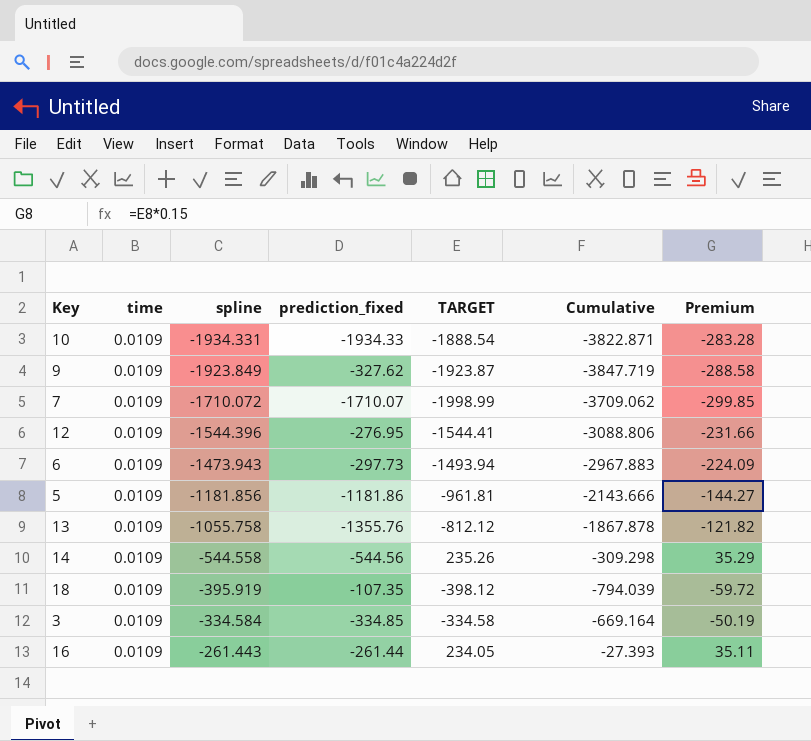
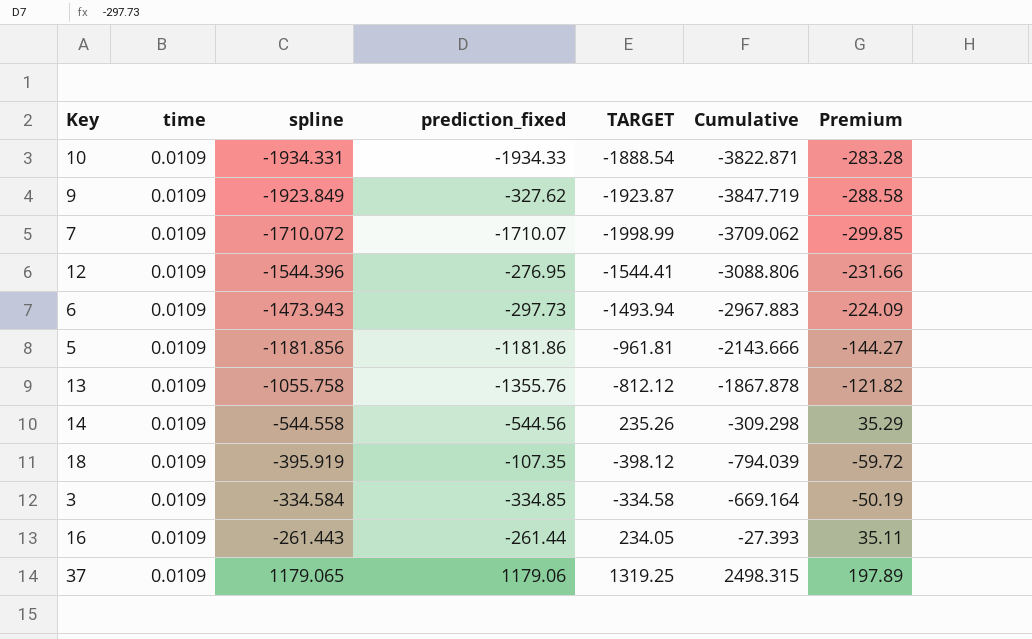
row 37: none -> 0.0109 | 1179.065 | 1179.06 | 1319.25 | 2498.315 | 197.89

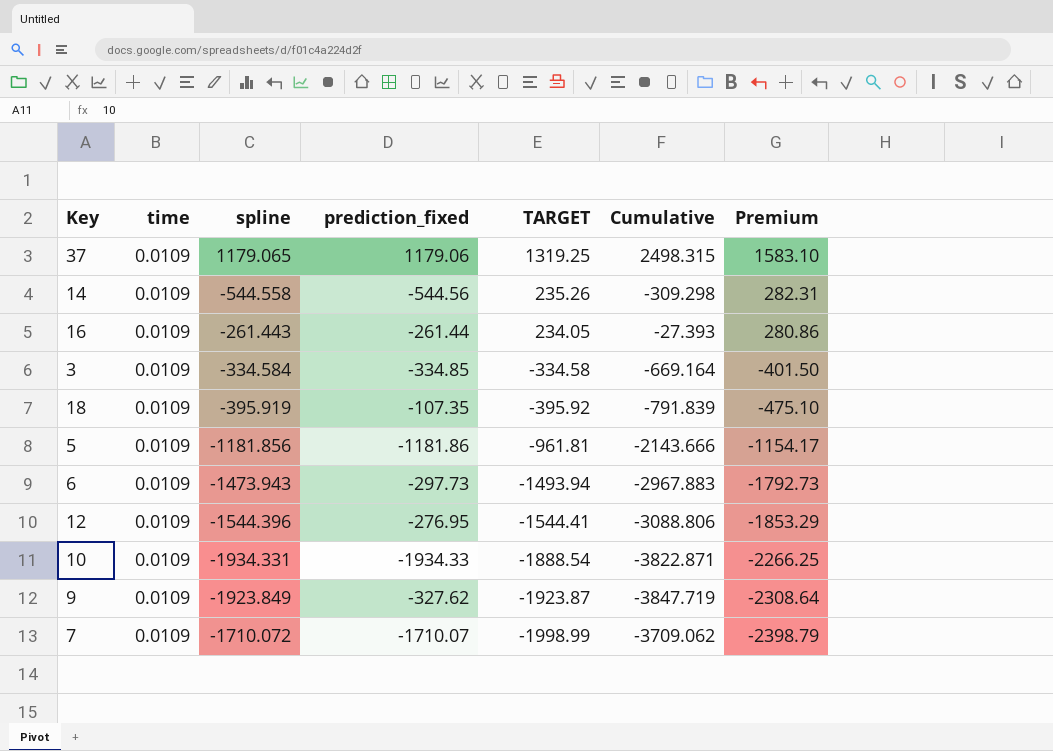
row order: spline ascending -> TARGET descending
column Premium | formula: [TARGET] * 0.15 -> [TARGET] * 1.2
row 13: 0.0109 | -1055.758 | -1355.76 | -812.12 | -1867.878 | -121.82 -> none
18 | TARGET: -398.12 -> -395.92
18 | Cumulative: -794.039 -> -791.839

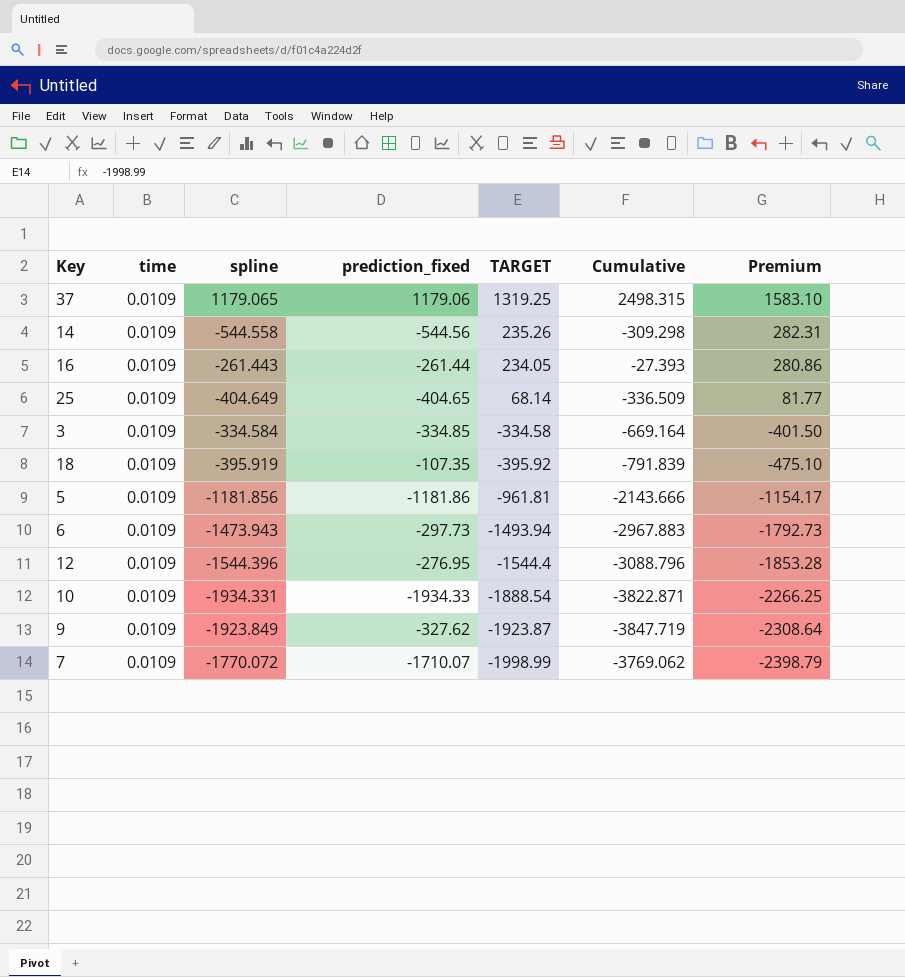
row 25: none -> 0.0109 | -404.649 | -404.65 | 68.14 | -336.509 | 81.77
12 | TARGET: -1544.41 -> -1544.4
12 | Cumulative: -3088.806 -> -3088.796
12 | Premium: -1853.29 -> -1853.28
7 | spline: -1710.072 -> -1770.072
7 | Cumulative: -3709.062 -> -3769.062

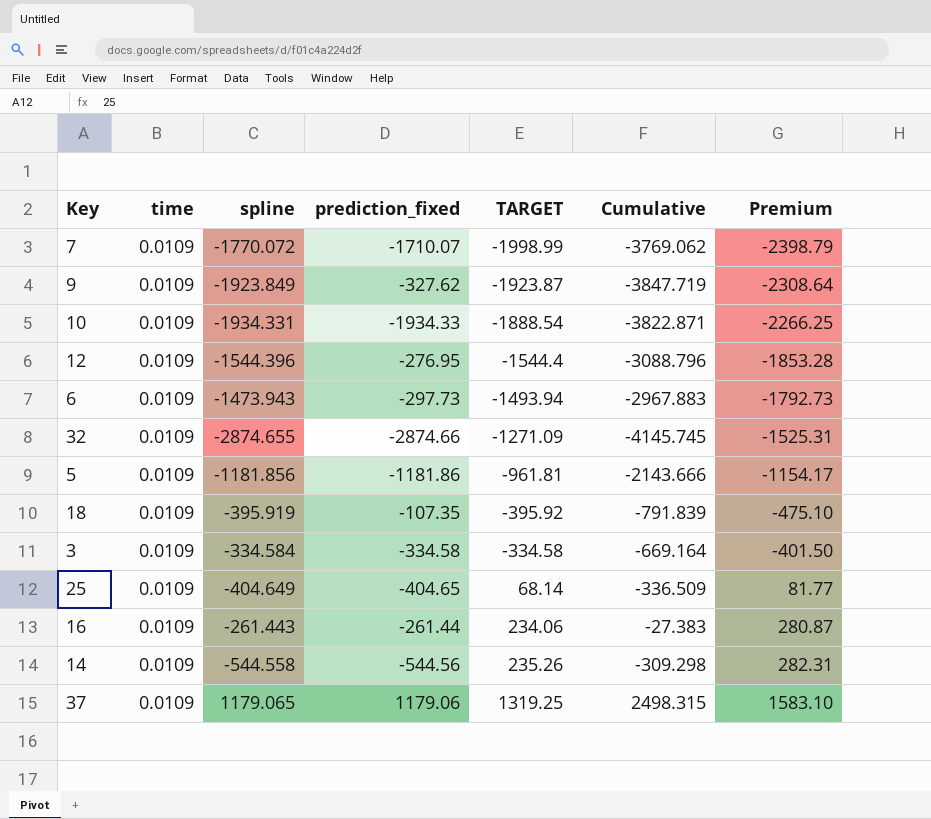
row order: TARGET descending -> TARGET ascending
row 32: none -> 0.0109 | -2874.655 | -2874.66 | -1271.09 | -4145.745 | -1525.31
3 | prediction_fixed: -334.85 -> -334.58
16 | TARGET: 234.05 -> 234.06
16 | Cumulative: -27.393 -> -27.383
16 | Premium: 280.86 -> 280.87

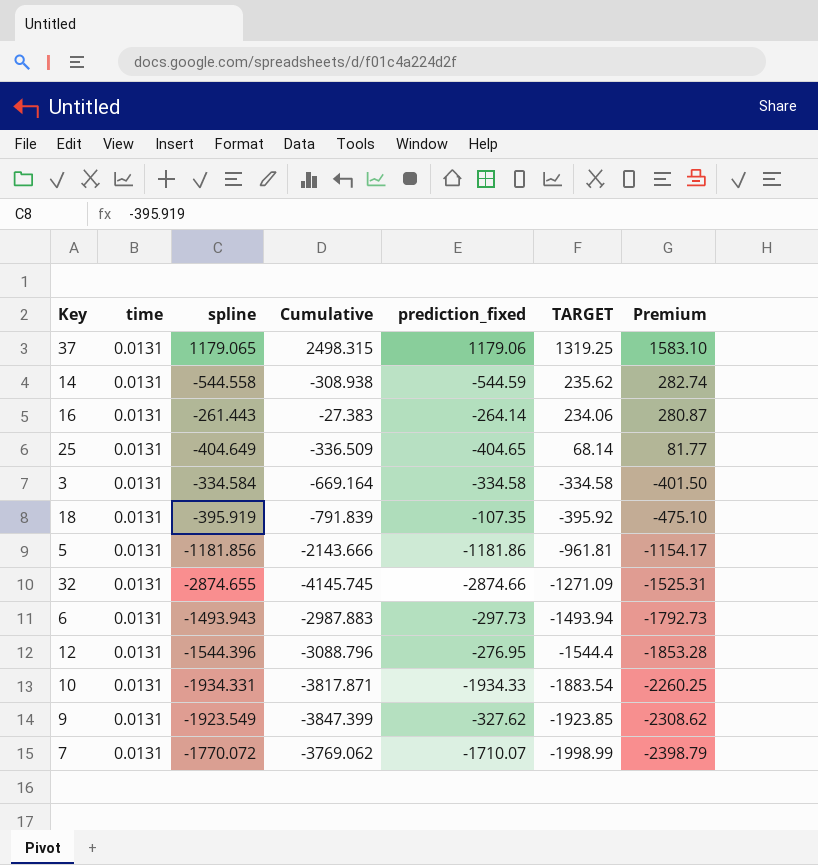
row order: TARGET ascending -> TARGET descending
column Cumulative | position: 6 -> 4
37 | time: 0.0109 -> 0.0131
14 | time: 0.0109 -> 0.0131
14 | Cumulative: -309.298 -> -308.938
14 | prediction_fixed: -544.56 -> -544.59
14 | TARGET: 235.26 -> 235.62
14 | Premium: 282.31 -> 282.74
16 | time: 0.0109 -> 0.0131
16 | prediction_fixed: -261.44 -> -264.14
25 | time: 0.0109 -> 0.0131
3 | time: 0.0109 -> 0.0131
18 | time: 0.0109 -> 0.0131
5 | time: 0.0109 -> 0.0131
32 | time: 0.0109 -> 0.0131
6 | time: 0.0109 -> 0.0131
6 | spline: -1473.943 -> -1493.943
6 | Cumulative: -2967.883 -> -2987.883
12 | time: 0.0109 -> 0.0131
10 | time: 0.0109 -> 0.0131
10 | Cumulative: -3822.871 -> -3817.871
10 | TARGET: -1888.54 -> -1883.54
10 | Premium: -2266.25 -> -2260.25
9 | time: 0.0109 -> 0.0131
9 | spline: -1923.849 -> -1923.549
9 | Cumulative: -3847.719 -> -3847.399
9 | TARGET: -1923.87 -> -1923.85
9 | Premium: -2308.64 -> -2308.62
7 | time: 0.0109 -> 0.0131

